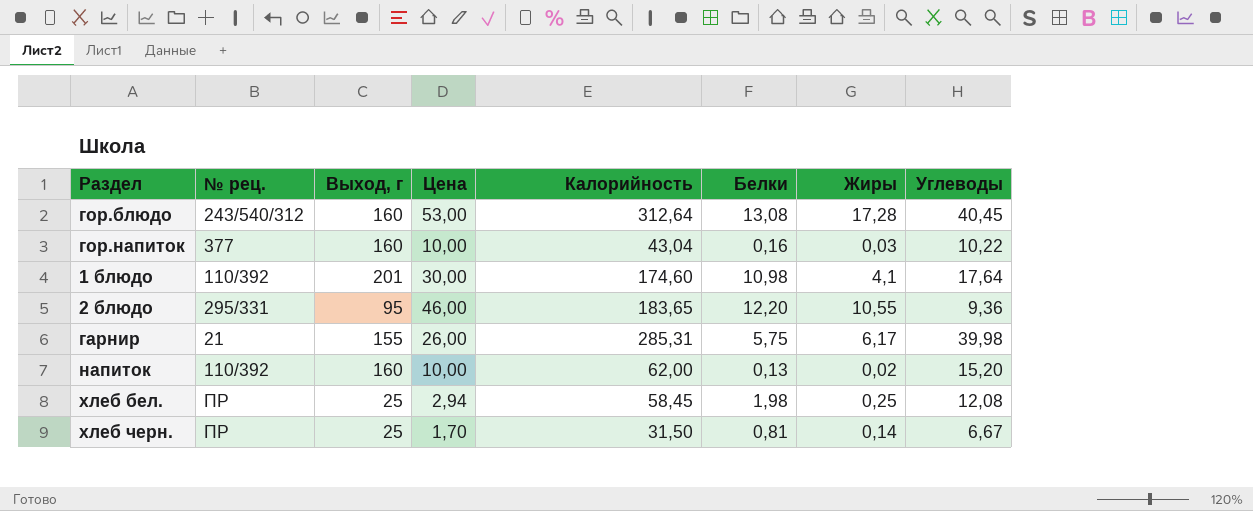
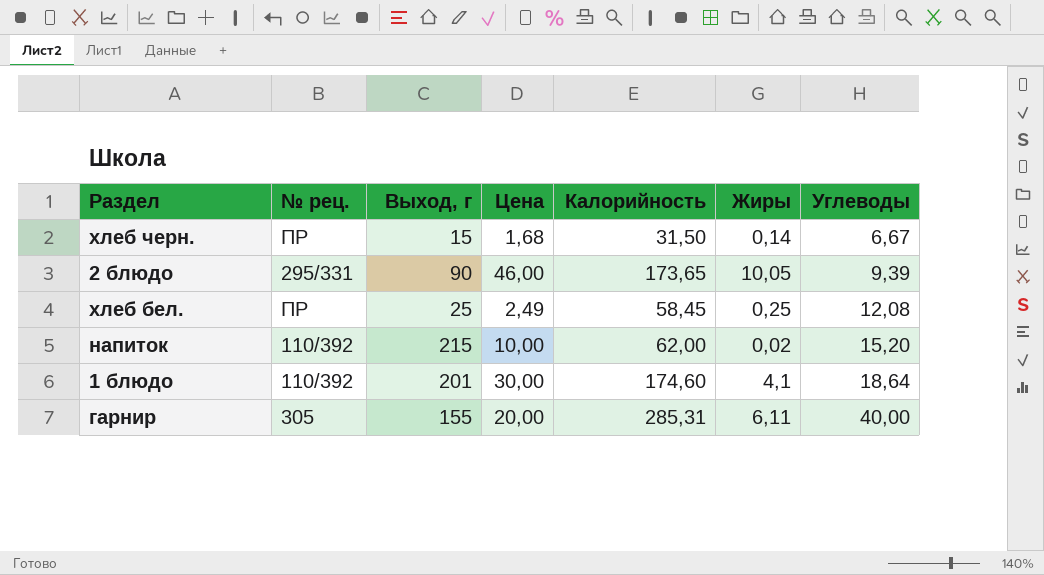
row order: none -> Углеводы ascending
column Белки | position: 6 -> none
row гор.блюдо: 243/540/312 | 160 | 53,00 | 312,64 | 13,08 | 17,28 | 40,45 -> none
row гор.напиток: 377 | 160 | 10,00 | 43,04 | 0,16 | 0,03 | 10,22 -> none
хлеб черн. | Выход, г: 25 -> 15
хлеб черн. | Цена: 1,70 -> 1,68
2 блюдо | Выход, г: 95 -> 90
2 блюдо | Калорийность: 183,65 -> 173,65
2 блюдо | Жиры: 10,55 -> 10,05
2 блюдо | Углеводы: 9,36 -> 9,39
хлеб бел. | Цена: 2,94 -> 2,49
напиток | Выход, г: 160 -> 215
1 блюдо | Углеводы: 17,64 -> 18,64
гарнир | № рец.: 21 -> 305
гарнир | Цена: 26,00 -> 20,00
гарнир | Жиры: 6,17 -> 6,11
гарнир | Углеводы: 39,98 -> 40,00

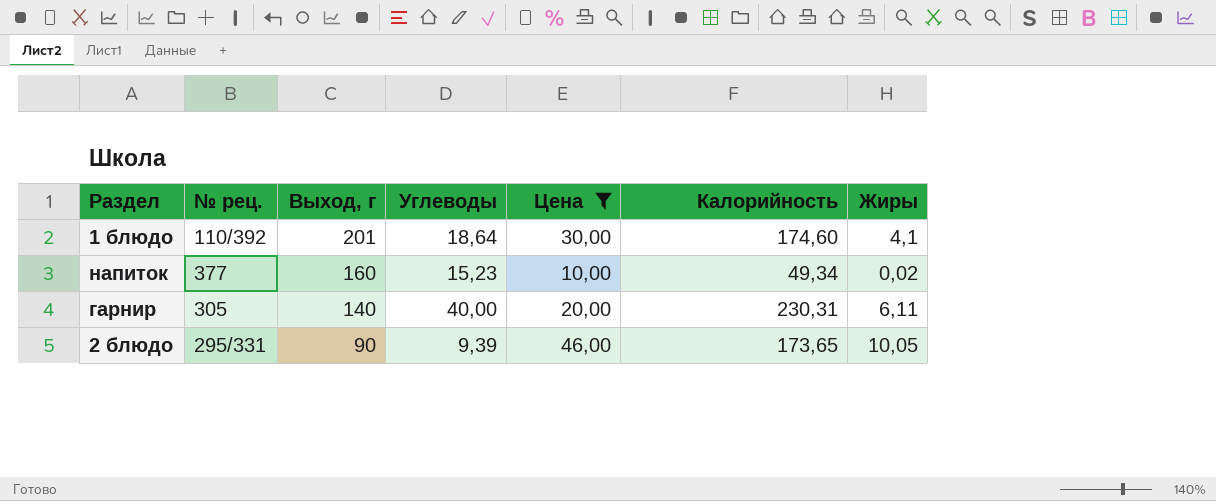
filter: none -> Цена >= 10,00
row order: Углеводы ascending -> Выход, г descending
column Углеводы | position: 7 -> 4
напиток | № рец.: 110/392 -> 377
напиток | Выход, г: 215 -> 160
напиток | Углеводы: 15,20 -> 15,23
напиток | Калорийность: 62,00 -> 49,34
гарнир | Выход, г: 155 -> 140
гарнир | Калорийность: 285,31 -> 230,31

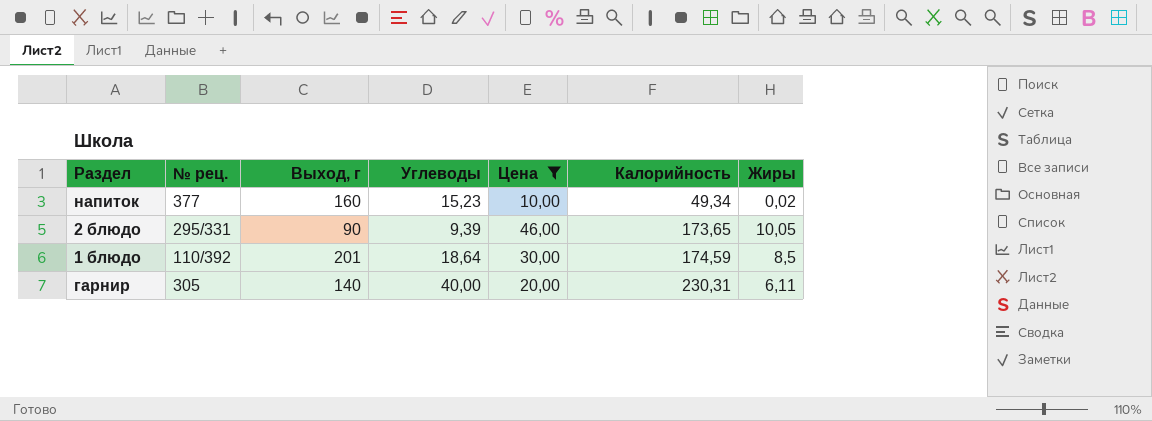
row order: Выход, г descending -> Калорийность ascending
1 блюдо | Калорийность: 174,60 -> 174,59
1 блюдо | Жиры: 4,1 -> 8,5

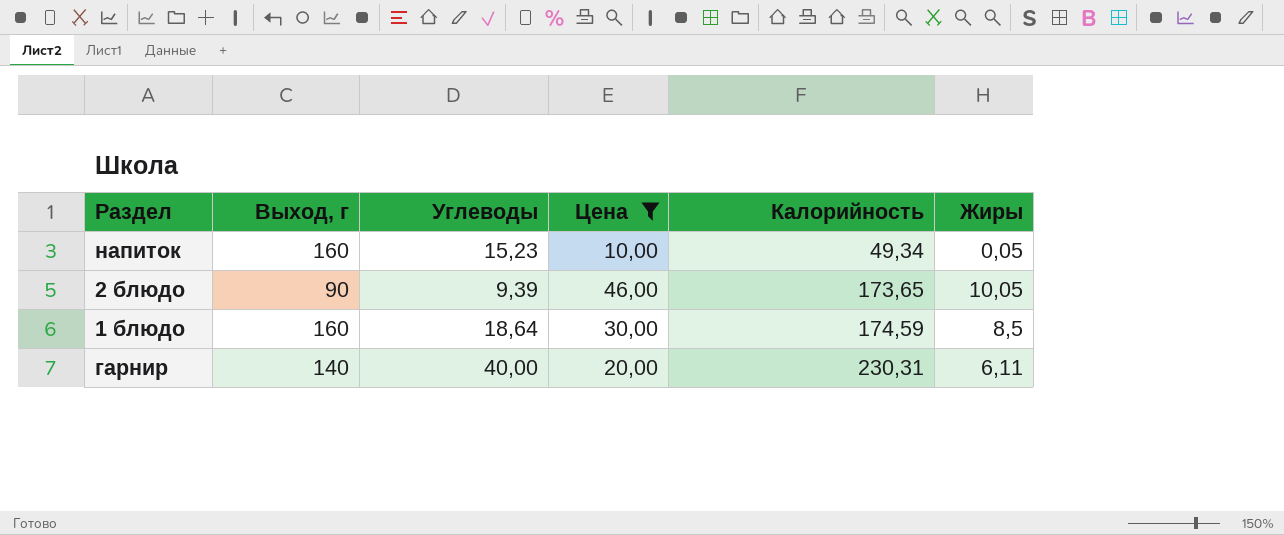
column № рец. | position: 2 -> none
напиток | Жиры: 0,02 -> 0,05
1 блюдо | Выход, г: 201 -> 160

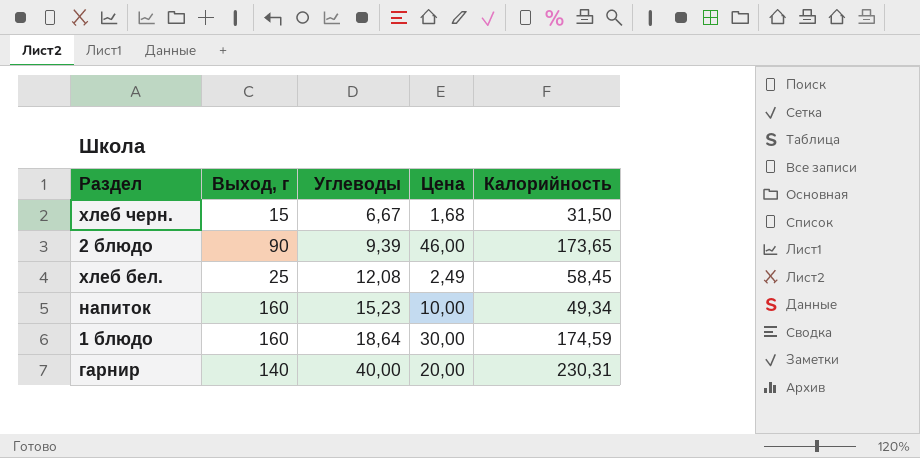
filter: Цена >= 10,00 -> none
row order: Калорийность ascending -> Углеводы ascending
column Жиры | position: 6 -> none

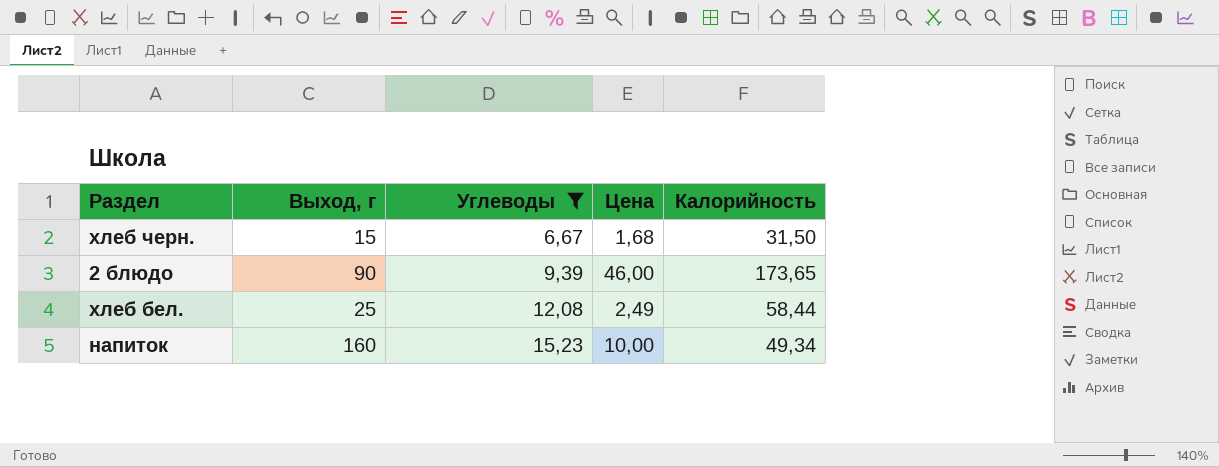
filter: none -> Углеводы <= 15,23
хлеб бел. | Калорийность: 58,45 -> 58,44

